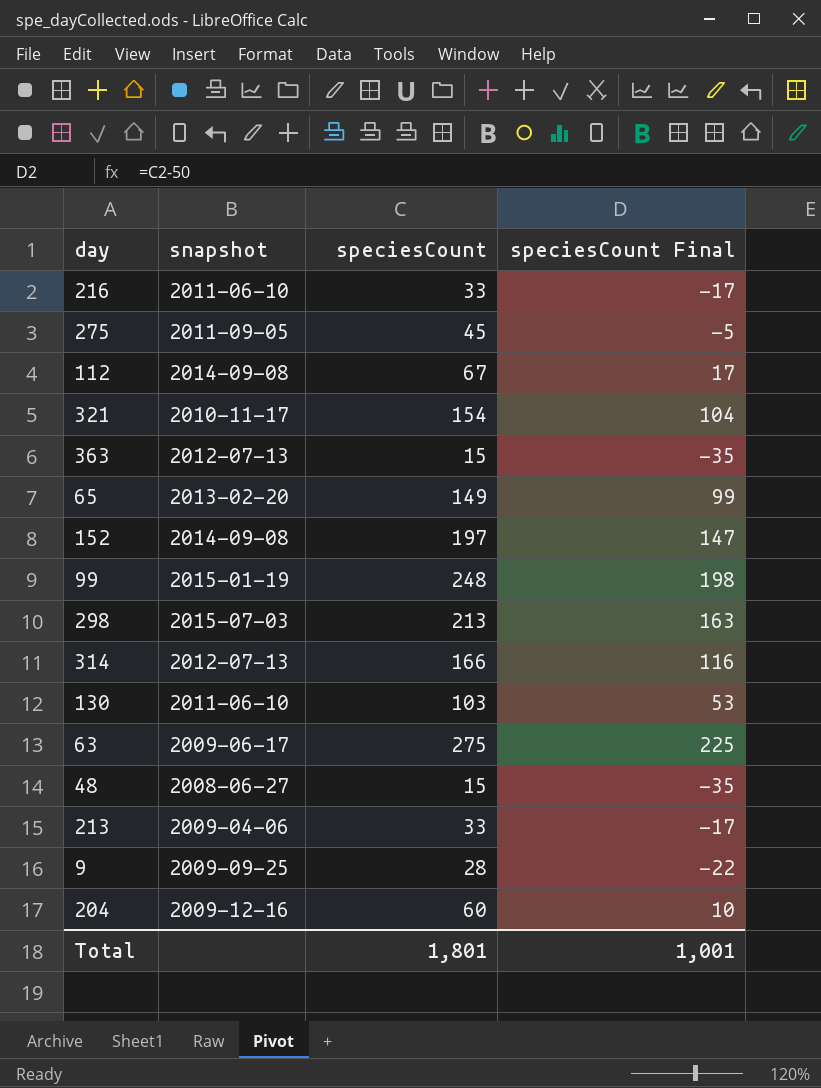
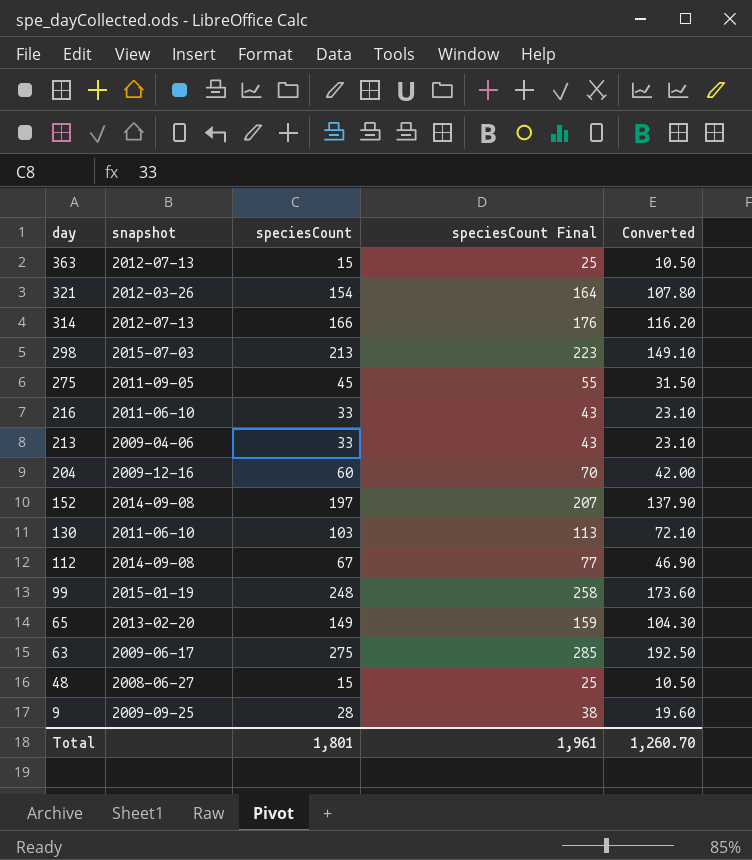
row order: none -> day descending
column speciesCount Final | formula: [speciesCount] - 50 -> [speciesCount] + 10
column Converted | formula: none -> [speciesCount] * 0.7
321 | snapshot: 2010-11-17 -> 2012-03-26
Total | speciesCount Final: 1,001 -> 1,961

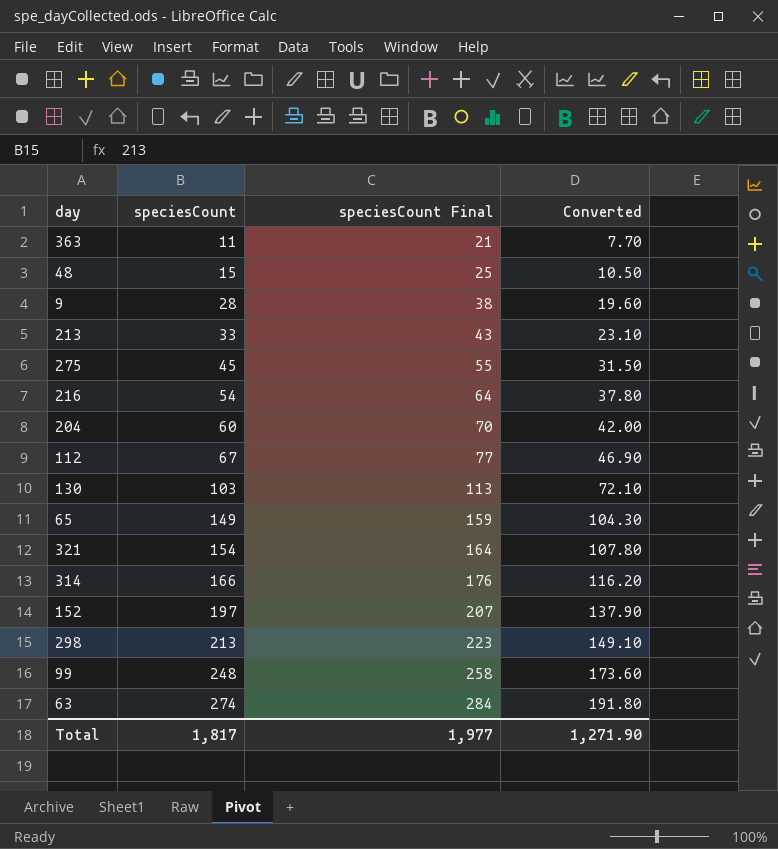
row order: day descending -> speciesCount ascending
column snapshot | position: 2 -> none
363 | speciesCount: 15 -> 11
363 | speciesCount Final: 25 -> 21
363 | Converted: 10.50 -> 7.70
216 | speciesCount: 33 -> 54
216 | speciesCount Final: 43 -> 64
216 | Converted: 23.10 -> 37.80
63 | speciesCount: 275 -> 274
63 | speciesCount Final: 285 -> 284
63 | Converted: 192.50 -> 191.80
Total | speciesCount: 1,801 -> 1,817
Total | speciesCount Final: 1,961 -> 1,977
Total | Converted: 1,260.70 -> 1,271.90

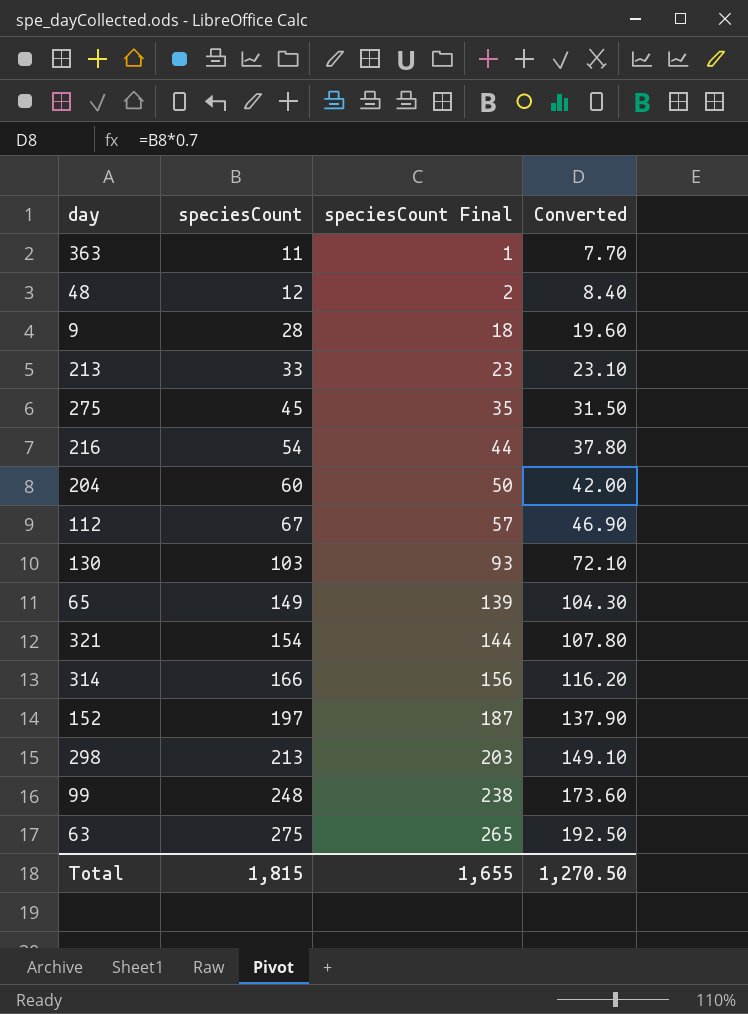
column speciesCount Final | formula: [speciesCount] + 10 -> [speciesCount] - 10
48 | speciesCount: 15 -> 12
48 | Converted: 10.50 -> 8.40
63 | speciesCount: 274 -> 275
63 | Converted: 191.80 -> 192.50
Total | speciesCount: 1,817 -> 1,815
Total | speciesCount Final: 1,977 -> 1,655
Total | Converted: 1,271.90 -> 1,270.50

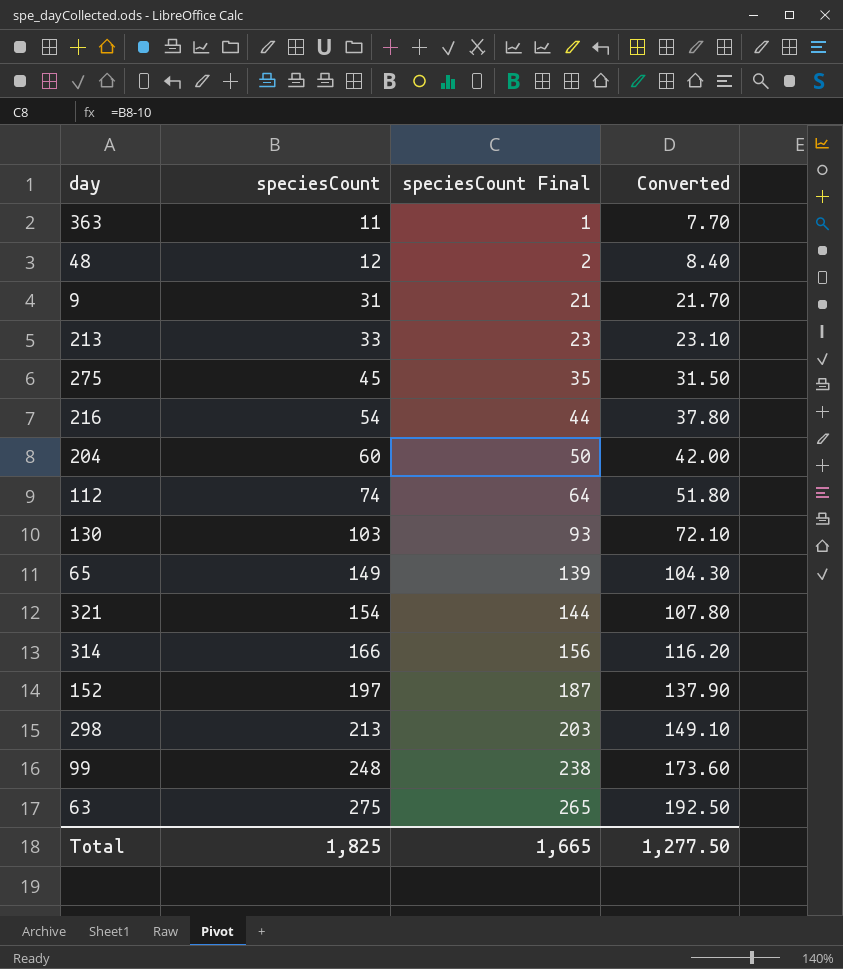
9 | speciesCount: 28 -> 31
9 | speciesCount Final: 18 -> 21
9 | Converted: 19.60 -> 21.70
112 | speciesCount: 67 -> 74
112 | speciesCount Final: 57 -> 64
112 | Converted: 46.90 -> 51.80
Total | speciesCount: 1,815 -> 1,825
Total | speciesCount Final: 1,655 -> 1,665
Total | Converted: 1,270.50 -> 1,277.50

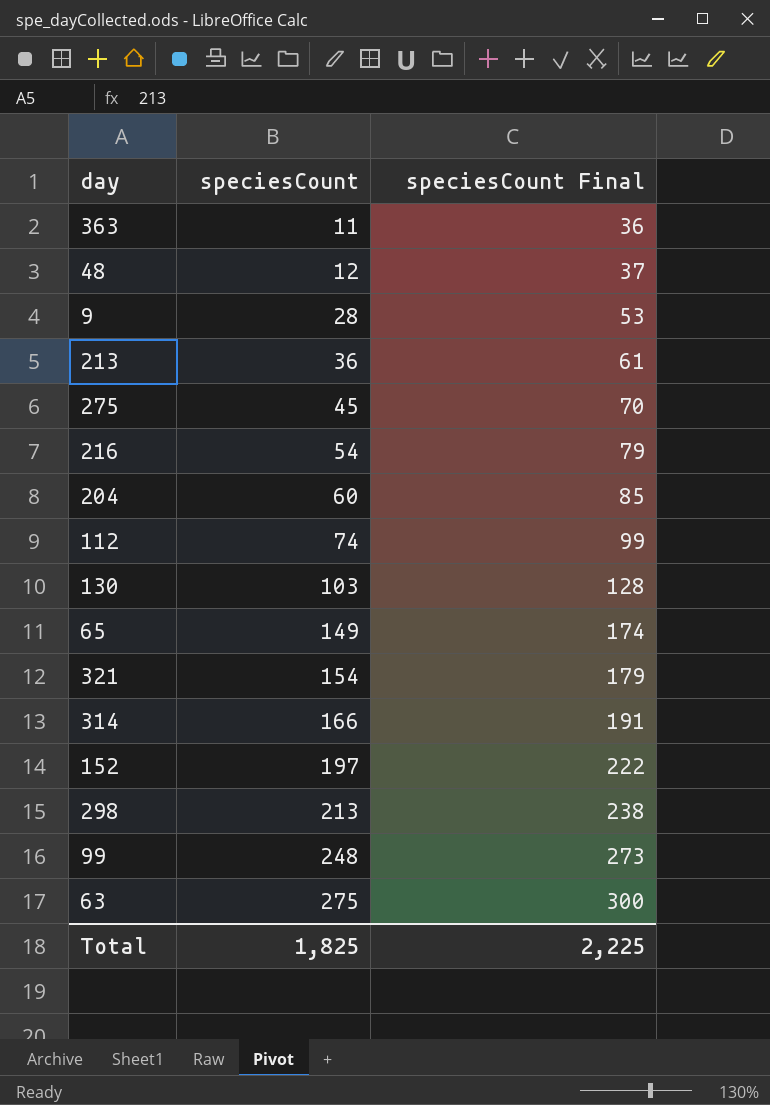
column Converted | formula: [speciesCount] * 0.7 -> none
column speciesCount Final | formula: [speciesCount] - 10 -> [speciesCount] + 25
9 | speciesCount: 31 -> 28
213 | speciesCount: 33 -> 36
Total | speciesCount Final: 1,665 -> 2,225

